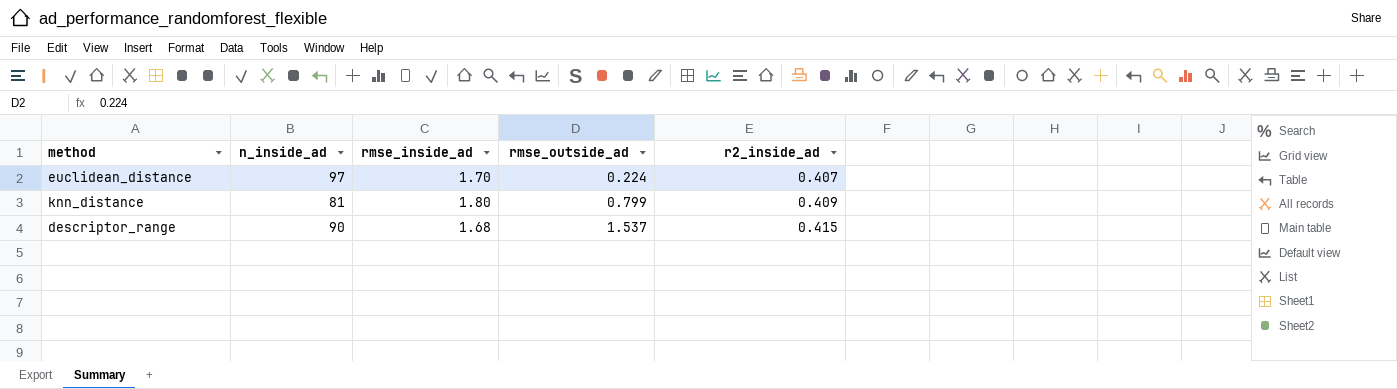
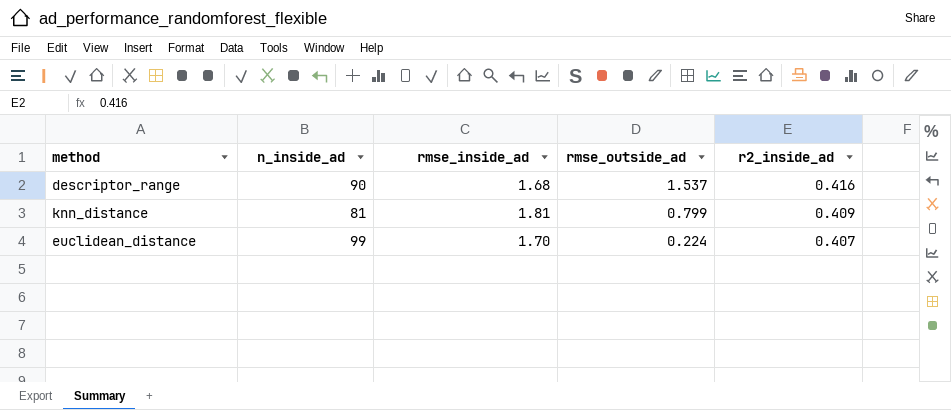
row order: rmse_outside_ad ascending -> rmse_outside_ad descending
descriptor_range | r2_inside_ad: 0.415 -> 0.416
knn_distance | rmse_inside_ad: 1.80 -> 1.81
euclidean_distance | n_inside_ad: 97 -> 99

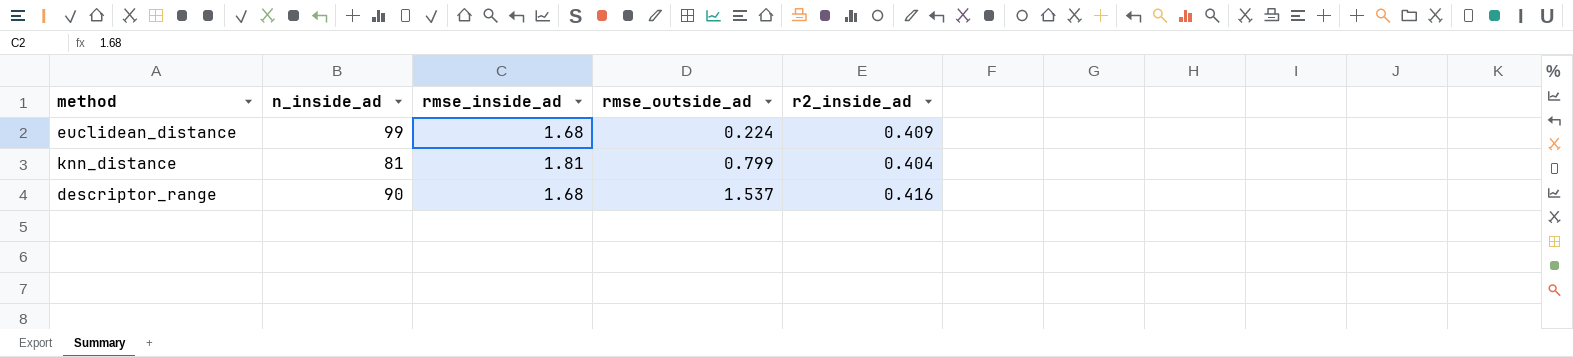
row order: rmse_outside_ad descending -> rmse_outside_ad ascending
euclidean_distance | rmse_inside_ad: 1.70 -> 1.68
euclidean_distance | r2_inside_ad: 0.407 -> 0.409
knn_distance | r2_inside_ad: 0.409 -> 0.404

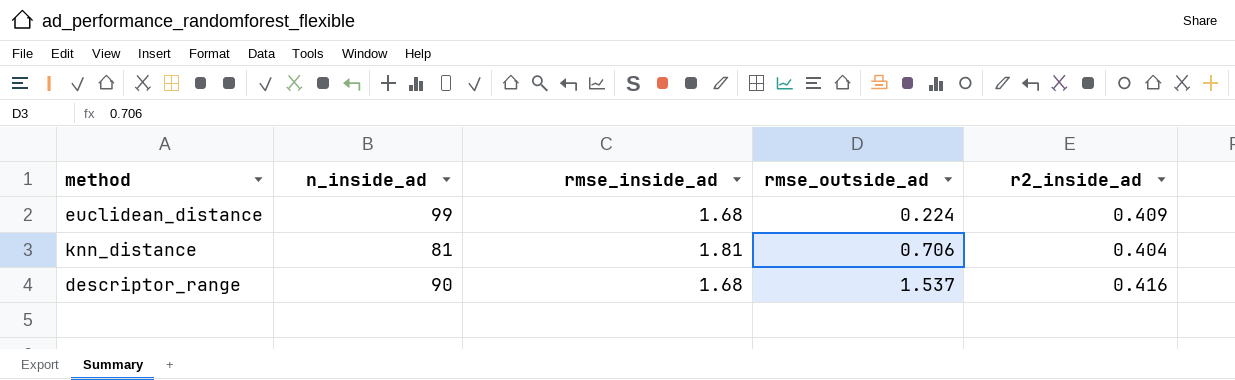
knn_distance | rmse_outside_ad: 0.799 -> 0.706

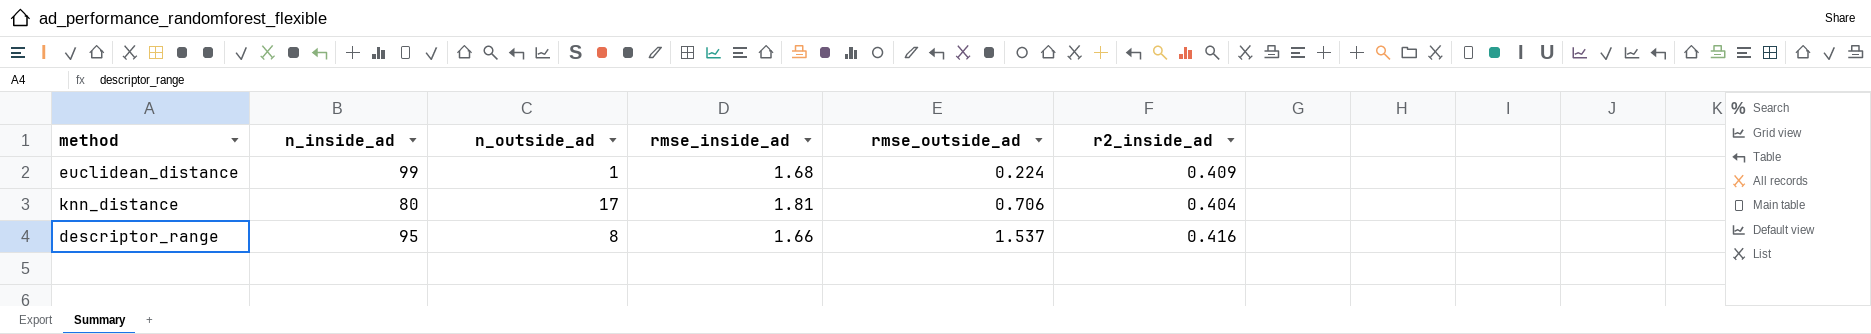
column n_outside_ad | position: none -> 3
knn_distance | n_inside_ad: 81 -> 80
descriptor_range | n_inside_ad: 90 -> 95
descriptor_range | rmse_inside_ad: 1.68 -> 1.66

